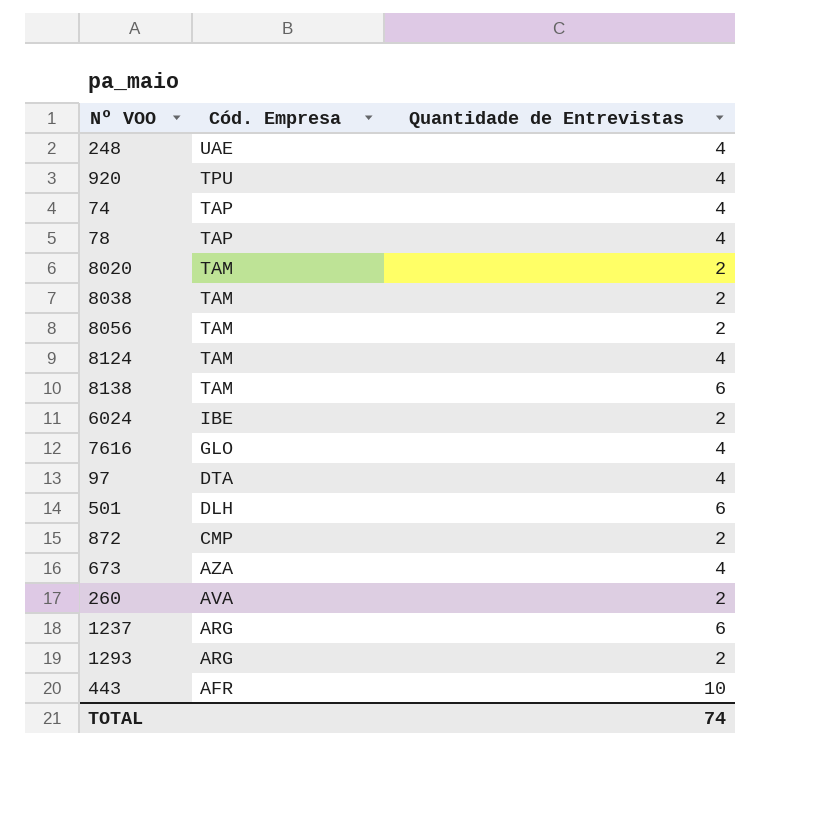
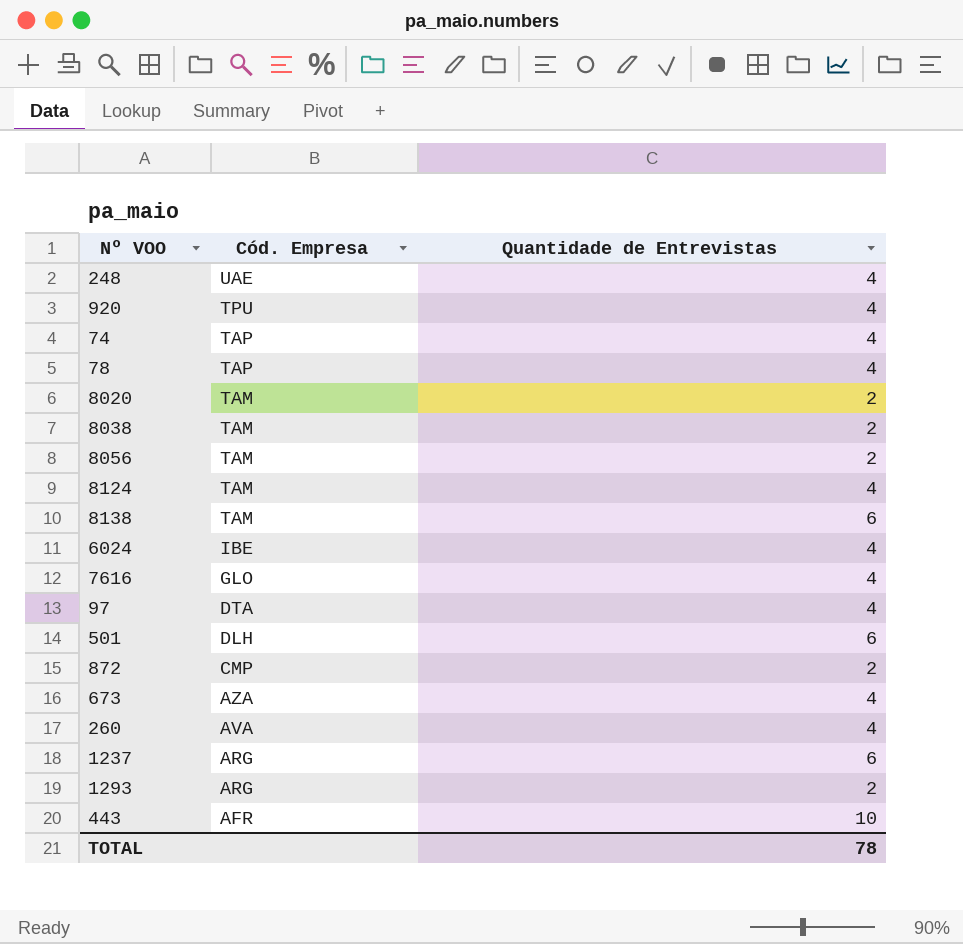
6024 | Quantidade de Entrevistas: 2 -> 4
260 | Quantidade de Entrevistas: 2 -> 4
TOTAL | Quantidade de Entrevistas: 74 -> 78

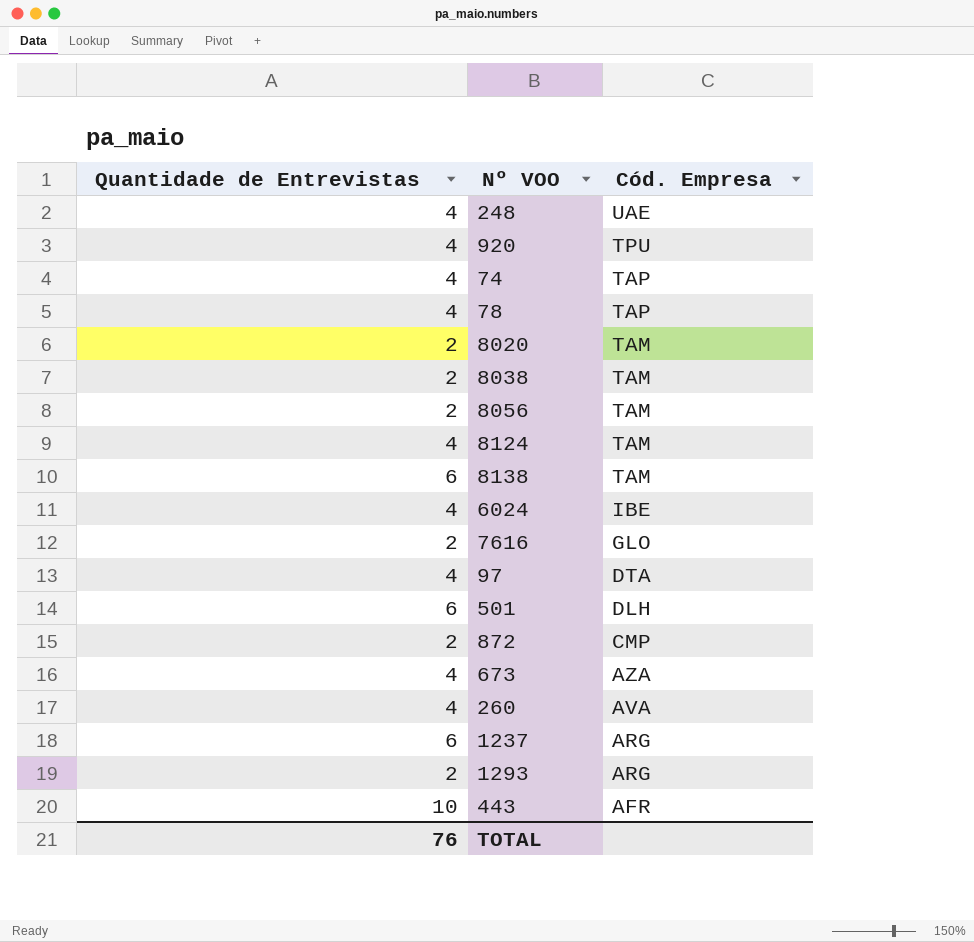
column Quantidade de Entrevistas | position: 3 -> 1
7616 | Quantidade de Entrevistas: 4 -> 2
TOTAL | Quantidade de Entrevistas: 78 -> 76

